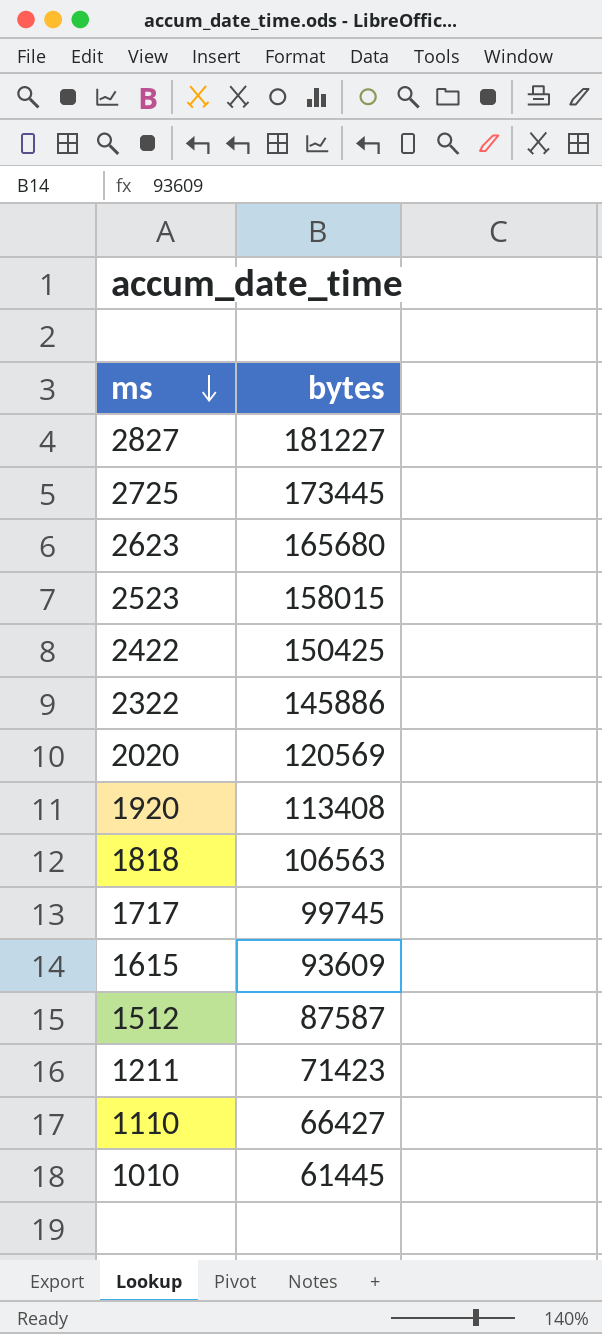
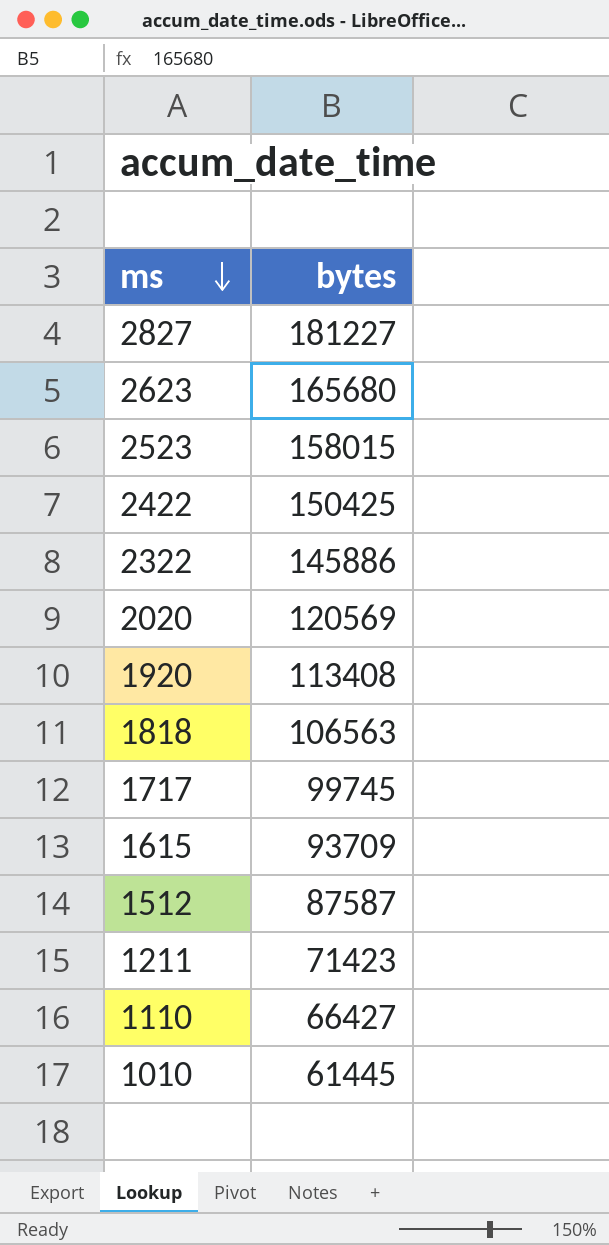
row 2725: 173445 -> none
1615 | bytes: 93609 -> 93709

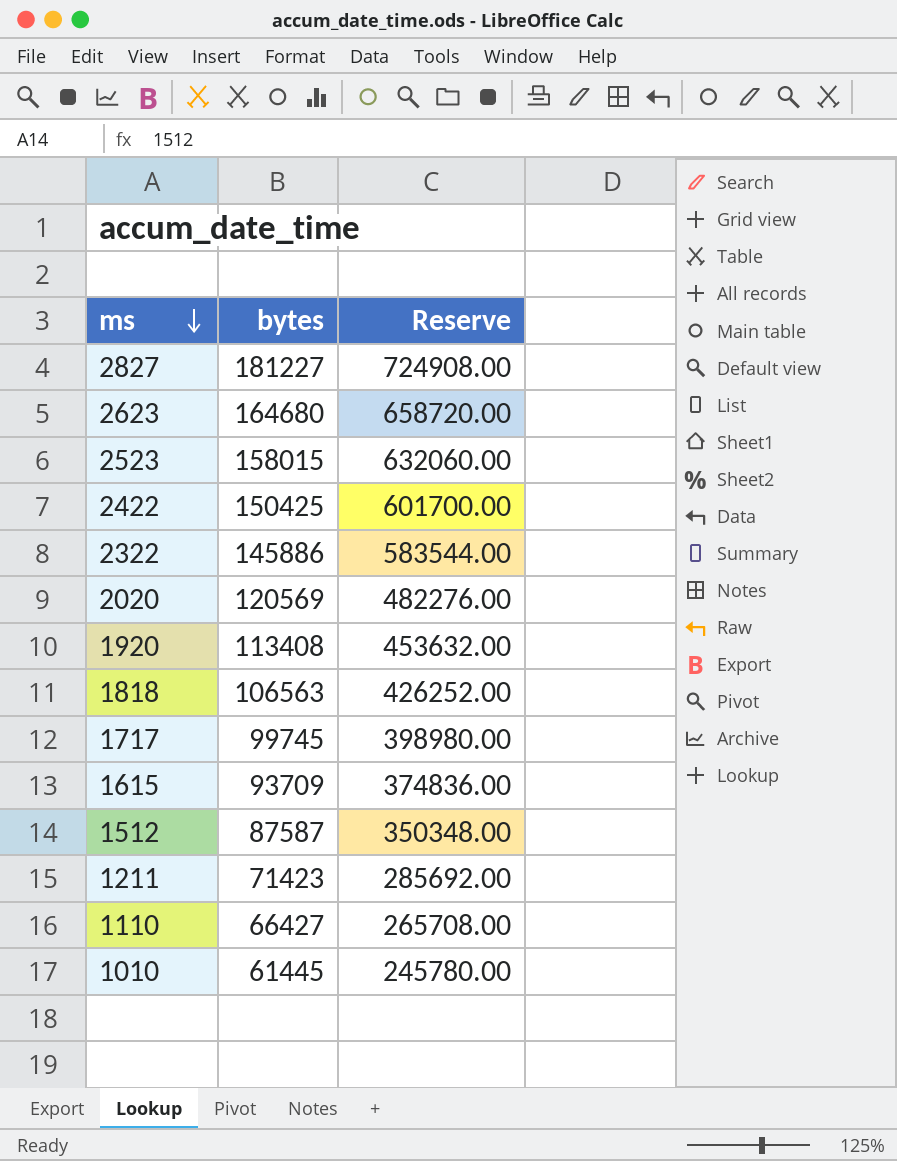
column Reserve | formula: none -> [bytes] * 4
2623 | bytes: 165680 -> 164680

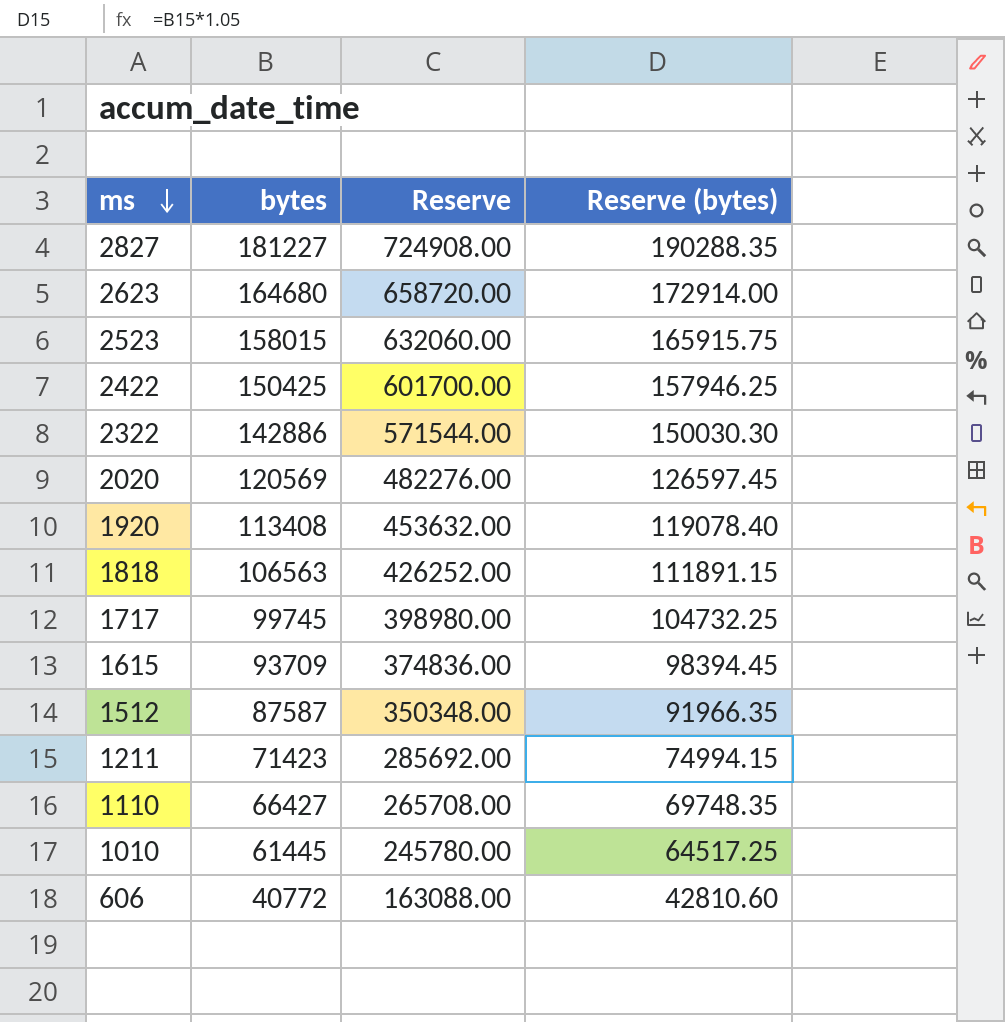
column Reserve (bytes) | formula: none -> [bytes] * 1.05
2322 | bytes: 145886 -> 142886
2322 | Reserve: 583544.00 -> 571544.00
row 606: none -> 40772 | 163088.00 | 42810.60

